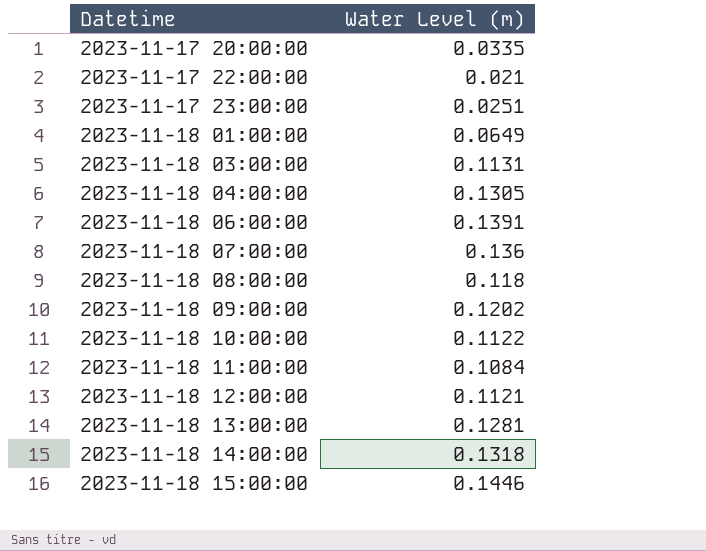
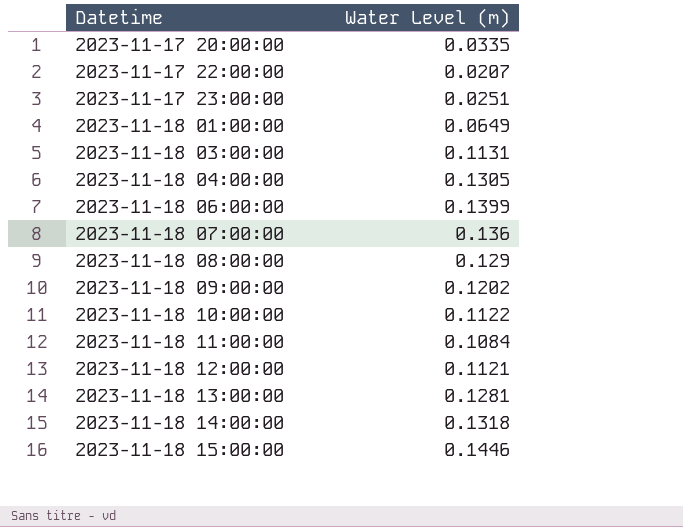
2023-11-17 22:00:00 | Water Level (m): 0.021 -> 0.0207
2023-11-18 06:00:00 | Water Level (m): 0.1391 -> 0.1399
2023-11-18 08:00:00 | Water Level (m): 0.118 -> 0.129

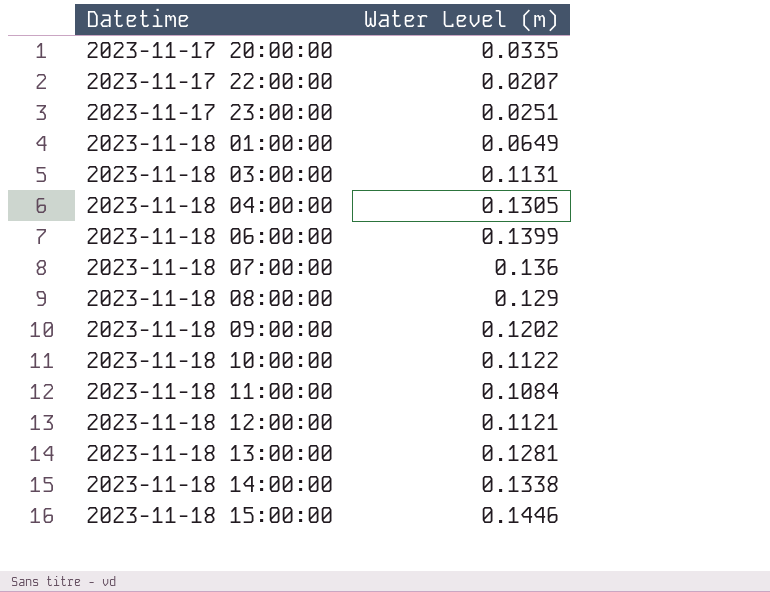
2023-11-18 14:00:00 | Water Level (m): 0.1318 -> 0.1338

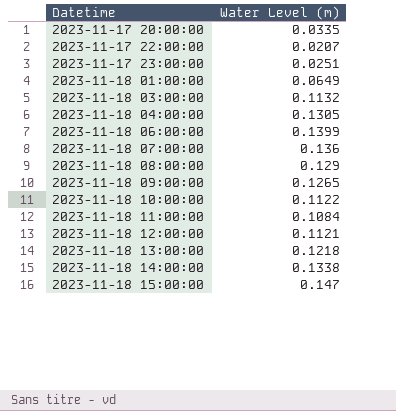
2023-11-18 03:00:00 | Water Level (m): 0.1131 -> 0.1132
2023-11-18 09:00:00 | Water Level (m): 0.1202 -> 0.1265
2023-11-18 13:00:00 | Water Level (m): 0.1281 -> 0.1218
2023-11-18 15:00:00 | Water Level (m): 0.1446 -> 0.147

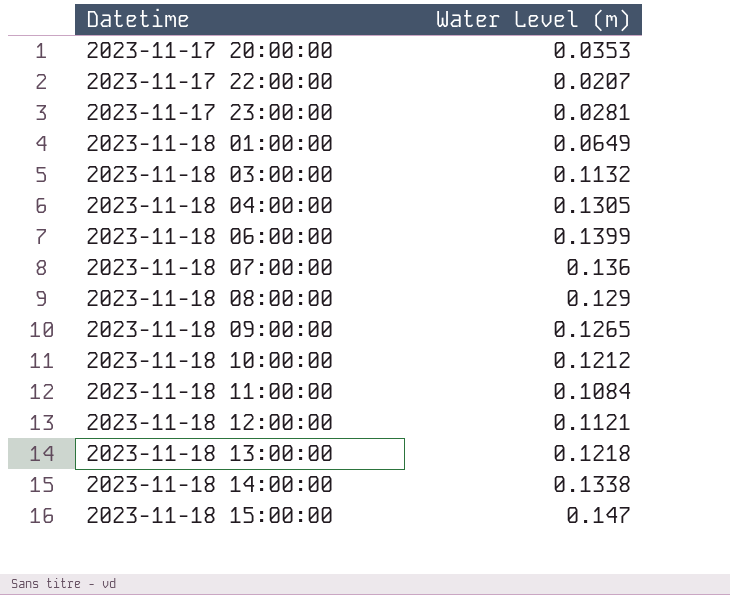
2023-11-17 20:00:00 | Water Level (m): 0.0335 -> 0.0353
2023-11-17 23:00:00 | Water Level (m): 0.0251 -> 0.0281
2023-11-18 10:00:00 | Water Level (m): 0.1122 -> 0.1212

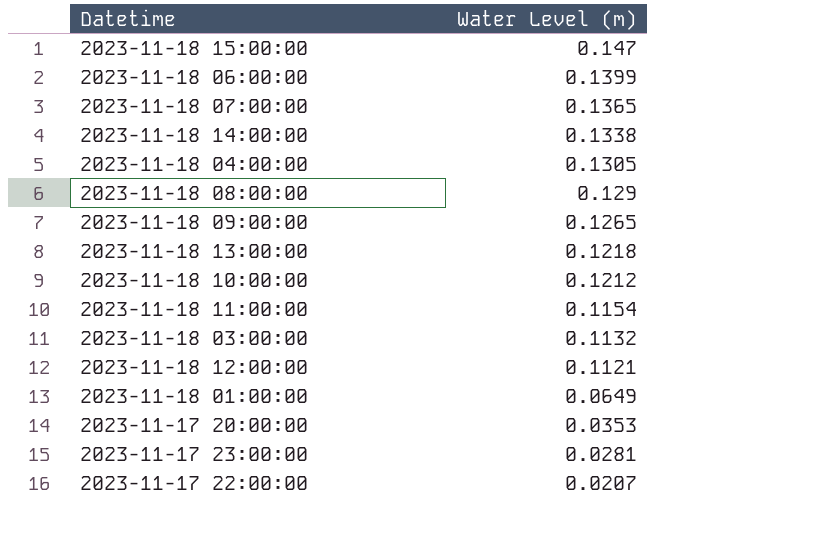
row order: Datetime ascending -> Water Level (m) descending
2023-11-18 07:00:00 | Water Level (m): 0.136 -> 0.1365
2023-11-18 11:00:00 | Water Level (m): 0.1084 -> 0.1154

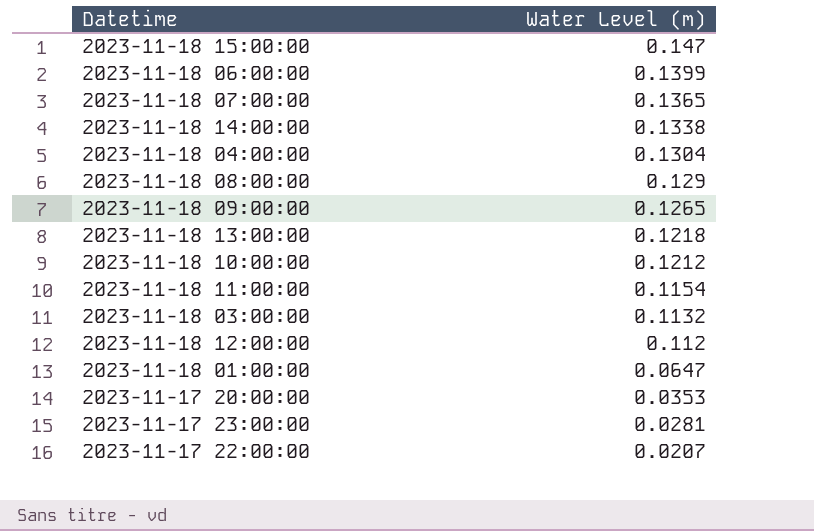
2023-11-18 04:00:00 | Water Level (m): 0.1305 -> 0.1304
2023-11-18 12:00:00 | Water Level (m): 0.1121 -> 0.112
2023-11-18 01:00:00 | Water Level (m): 0.0649 -> 0.0647

